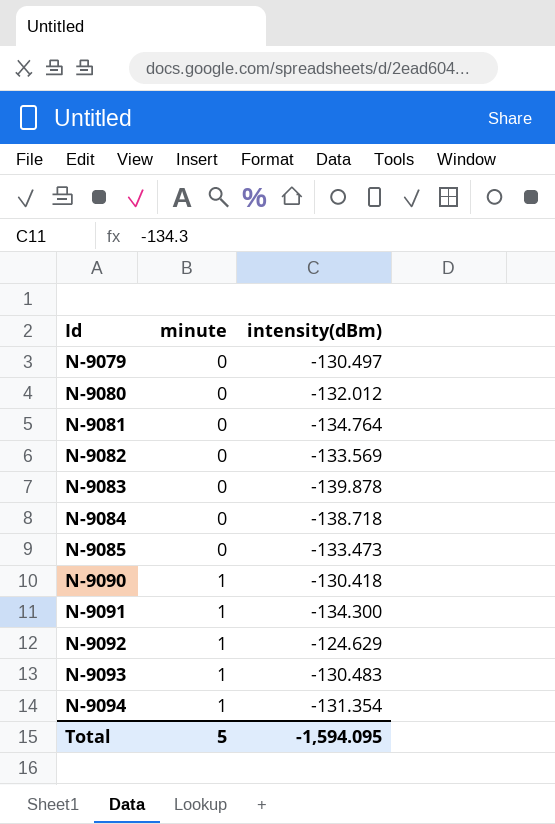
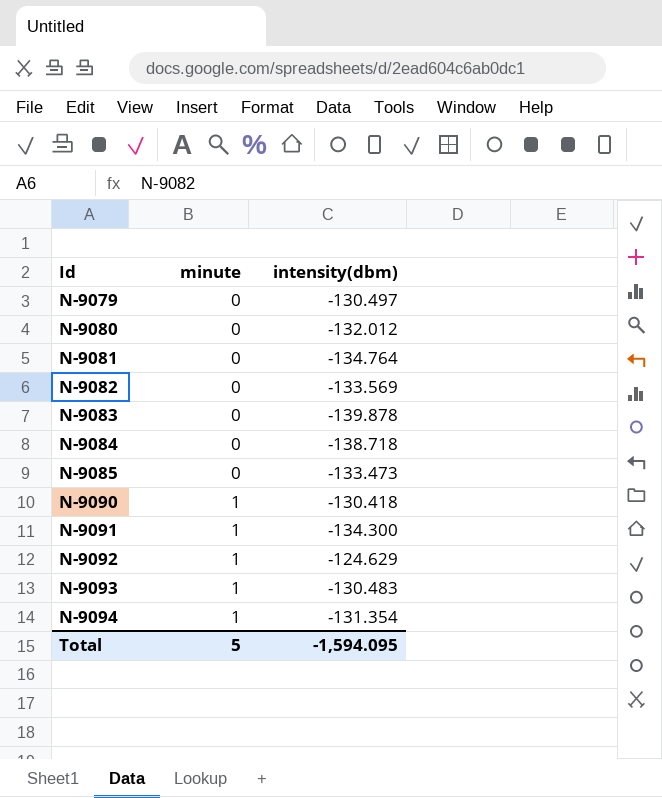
column name: intensity(dBm) -> intensity(dbm)

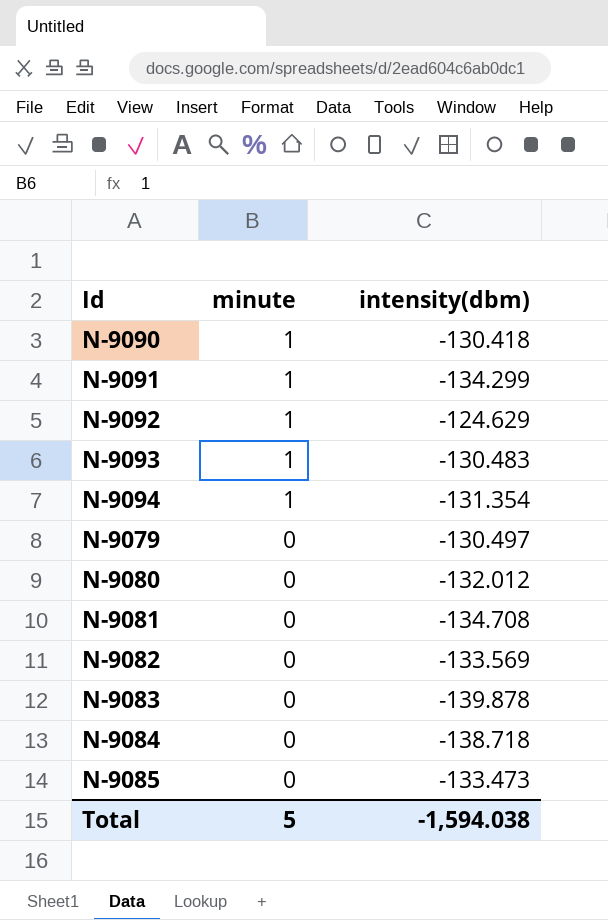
row order: Id ascending -> minute descending
N-9091 | intensity(dbm): -134.300 -> -134.299
N-9081 | intensity(dbm): -134.764 -> -134.708
Total | intensity(dbm): -1,594.095 -> -1,594.038

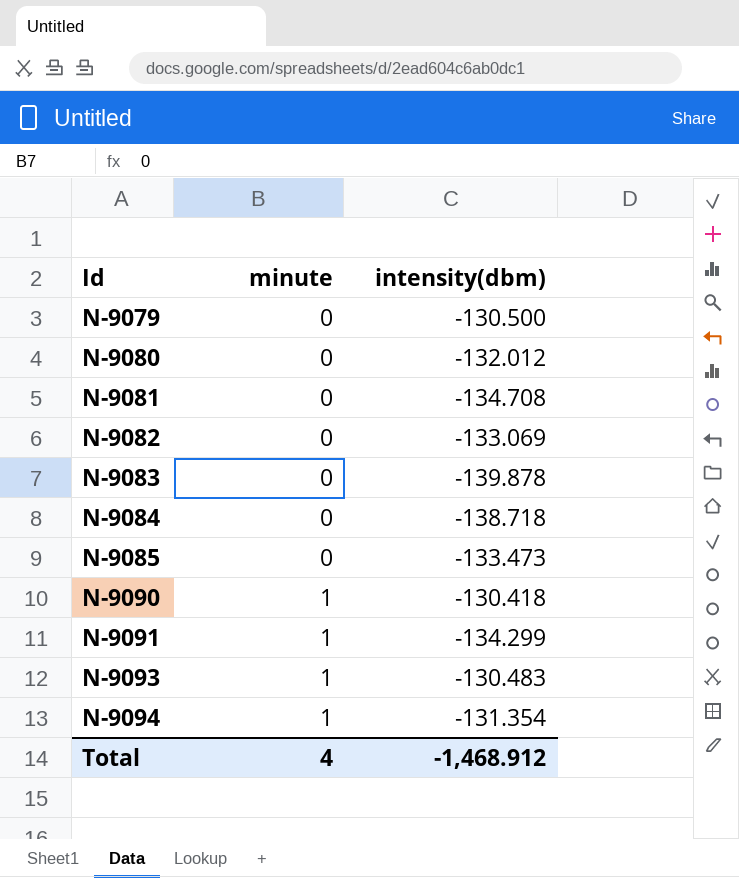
row order: minute descending -> Id ascending
row N-9092: 1 | -124.629 -> none
N-9079 | intensity(dbm): -130.497 -> -130.500
N-9082 | intensity(dbm): -133.569 -> -133.069
Total | minute: 5 -> 4
Total | intensity(dbm): -1,594.038 -> -1,468.912

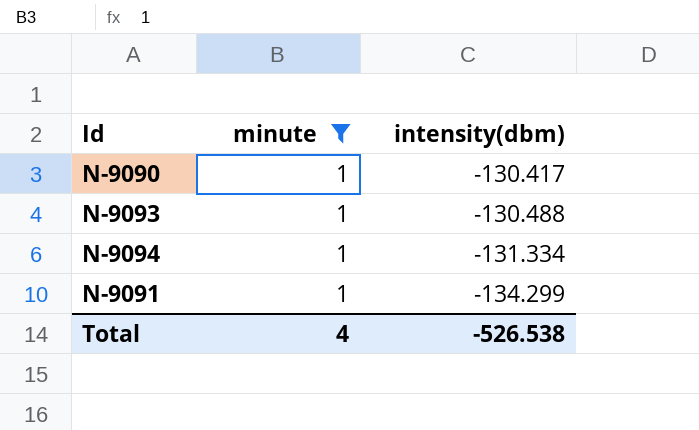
filter: none -> minute = 1
row order: Id ascending -> intensity(dbm) descending
N-9090 | intensity(dbm): -130.418 -> -130.417
N-9093 | intensity(dbm): -130.483 -> -130.488
N-9094 | intensity(dbm): -131.354 -> -131.334
Total | intensity(dbm): -1,468.912 -> -526.538

